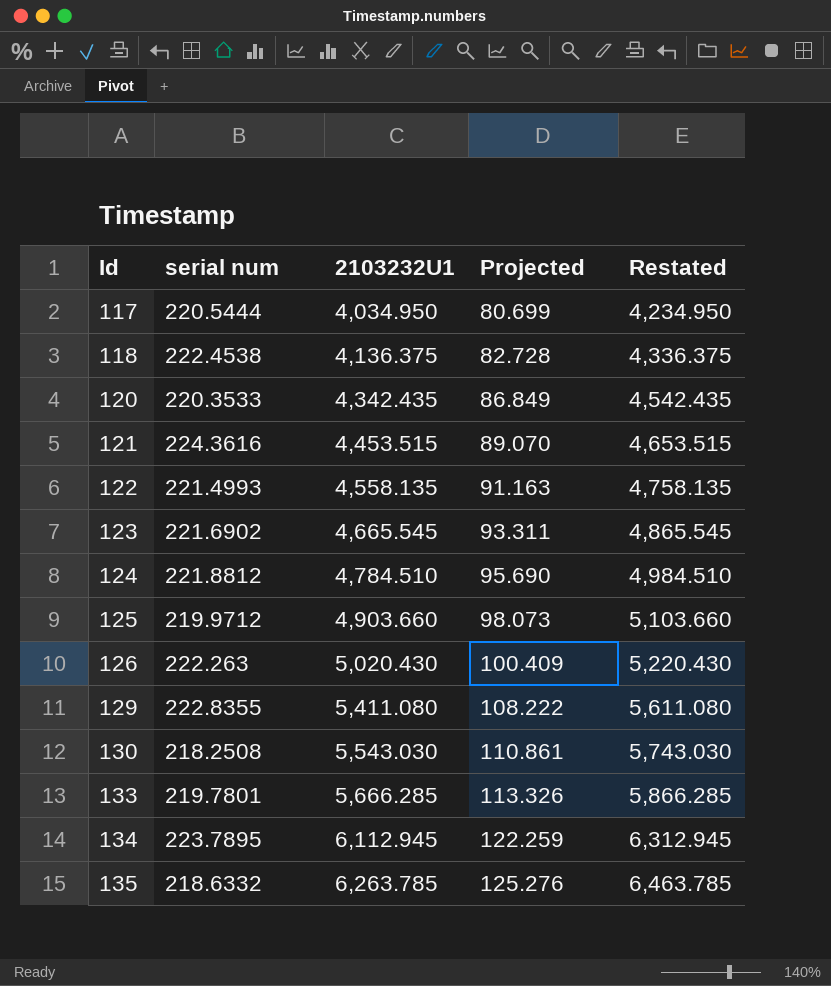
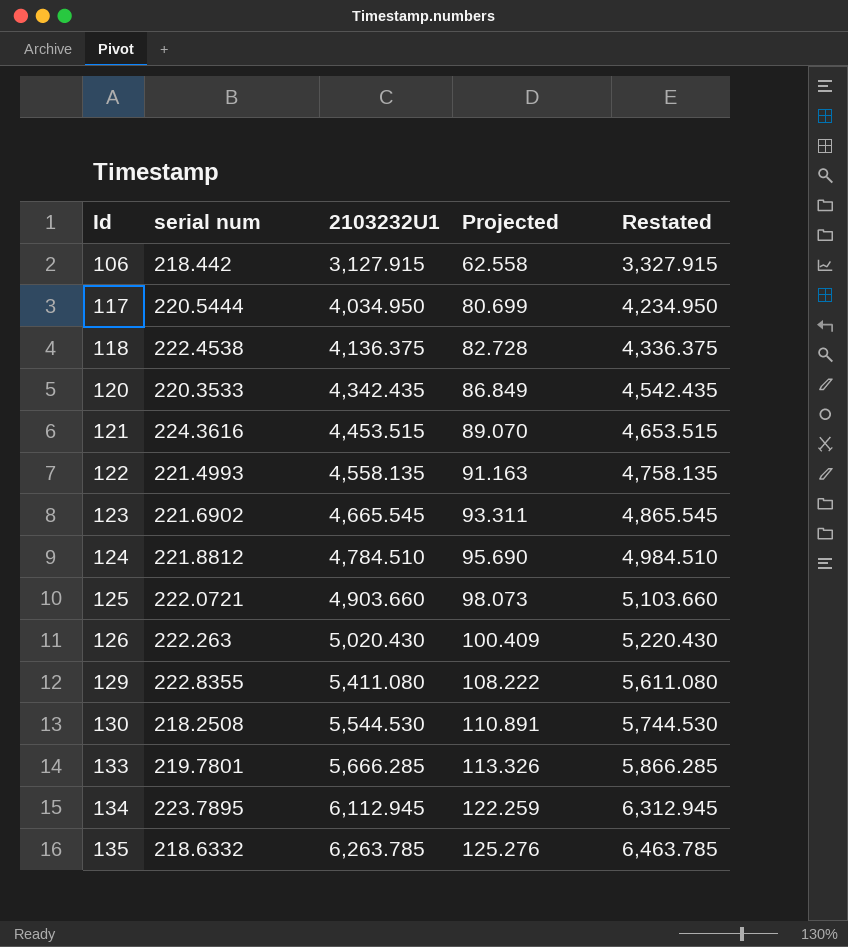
row 106: none -> 218.442 | 3,127.915 | 62.558 | 3,327.915
125 | serial num: 219.9712 -> 222.0721
130 | 2103232U1: 5,543.030 -> 5,544.530
130 | Projected: 110.861 -> 110.891
130 | Restated: 5,743.030 -> 5,744.530

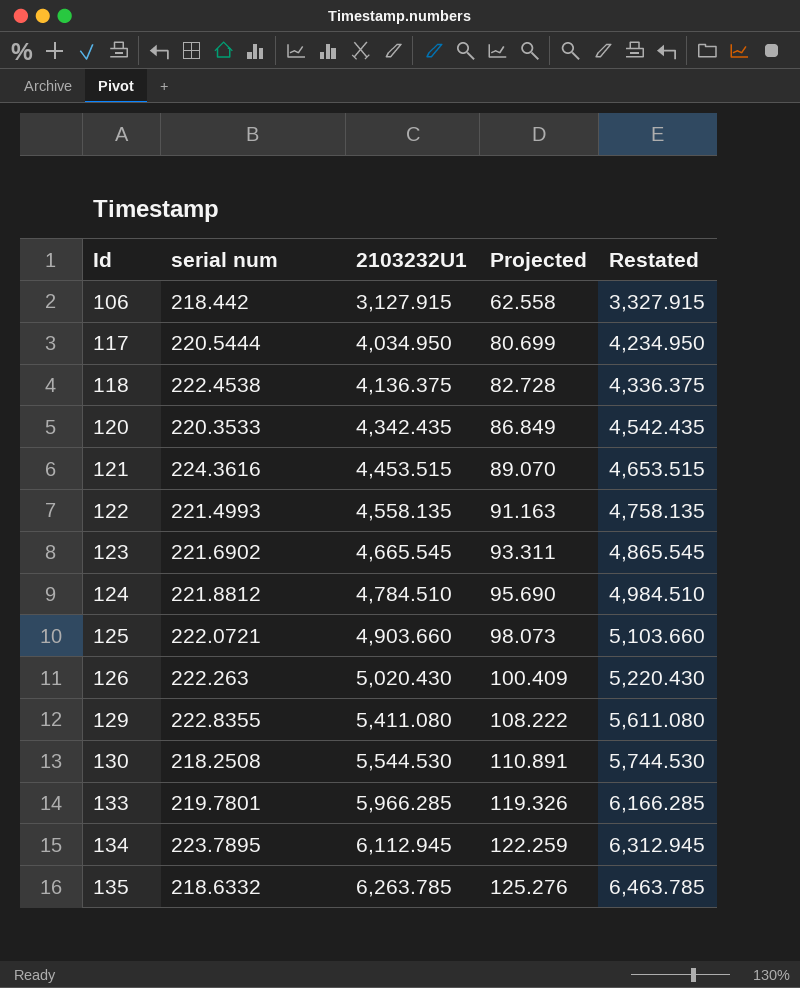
133 | 2103232U1: 5,666.285 -> 5,966.285
133 | Projected: 113.326 -> 119.326
133 | Restated: 5,866.285 -> 6,166.285

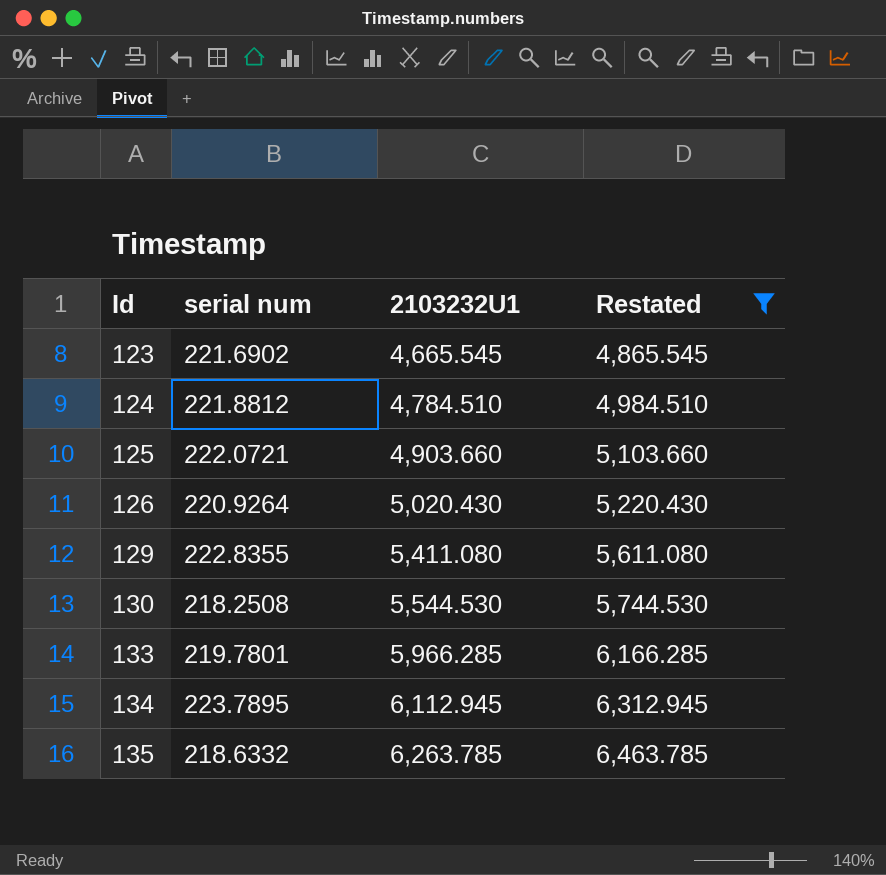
filter: none -> Restated >= 4,865.545
column Projected | formula: [2103232U1] * 0.02 -> none
126 | serial num: 222.263 -> 220.9264

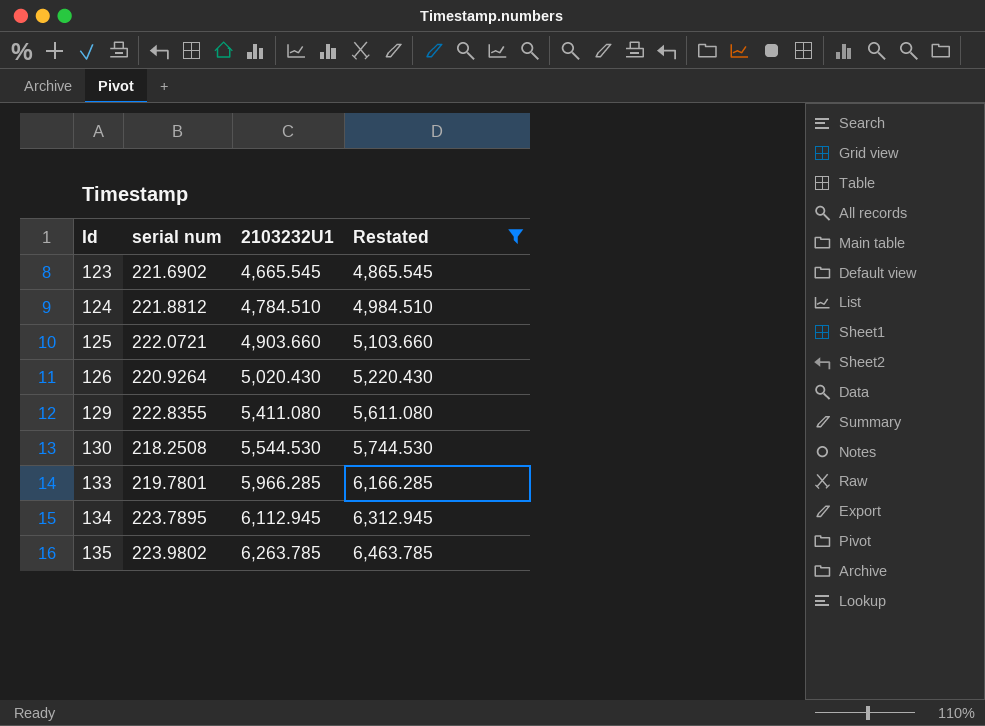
135 | serial num: 218.6332 -> 223.9802

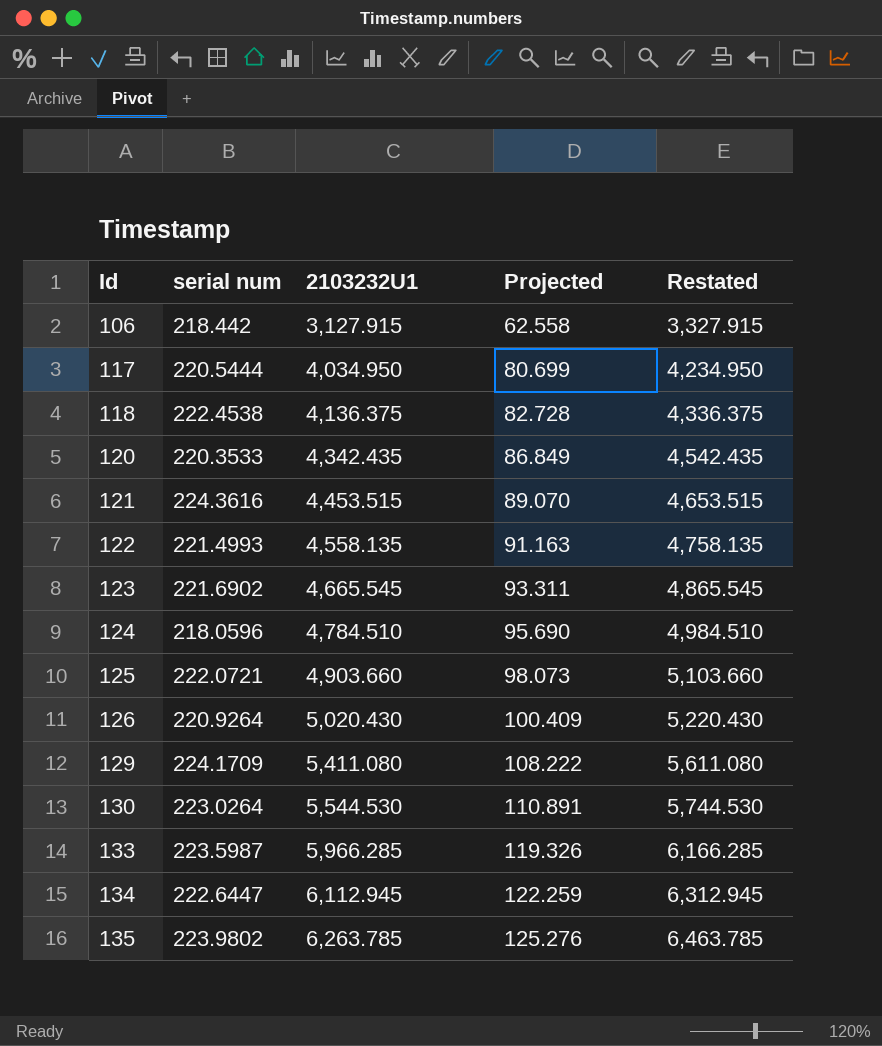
filter: Restated >= 4,865.545 -> none
column Projected | formula: none -> [2103232U1] * 0.02
124 | serial num: 221.8812 -> 218.0596
129 | serial num: 222.8355 -> 224.1709
130 | serial num: 218.2508 -> 223.0264
133 | serial num: 219.7801 -> 223.5987
134 | serial num: 223.7895 -> 222.6447

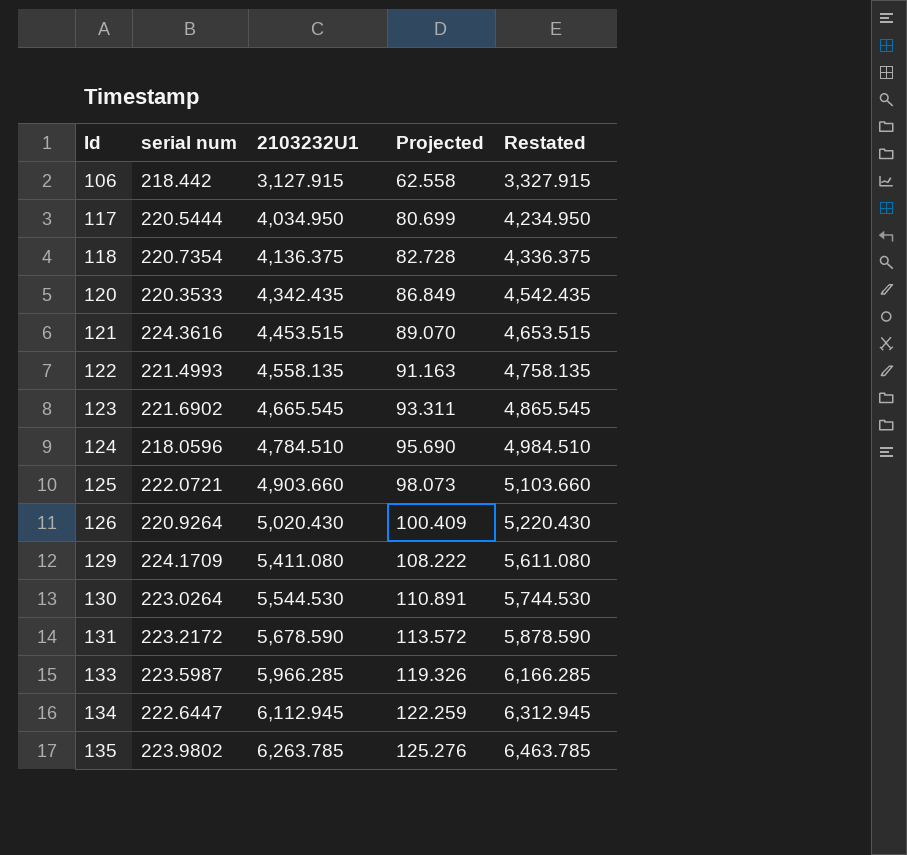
118 | serial num: 222.4538 -> 220.7354
row 131: none -> 223.2172 | 5,678.590 | 113.572 | 5,878.590

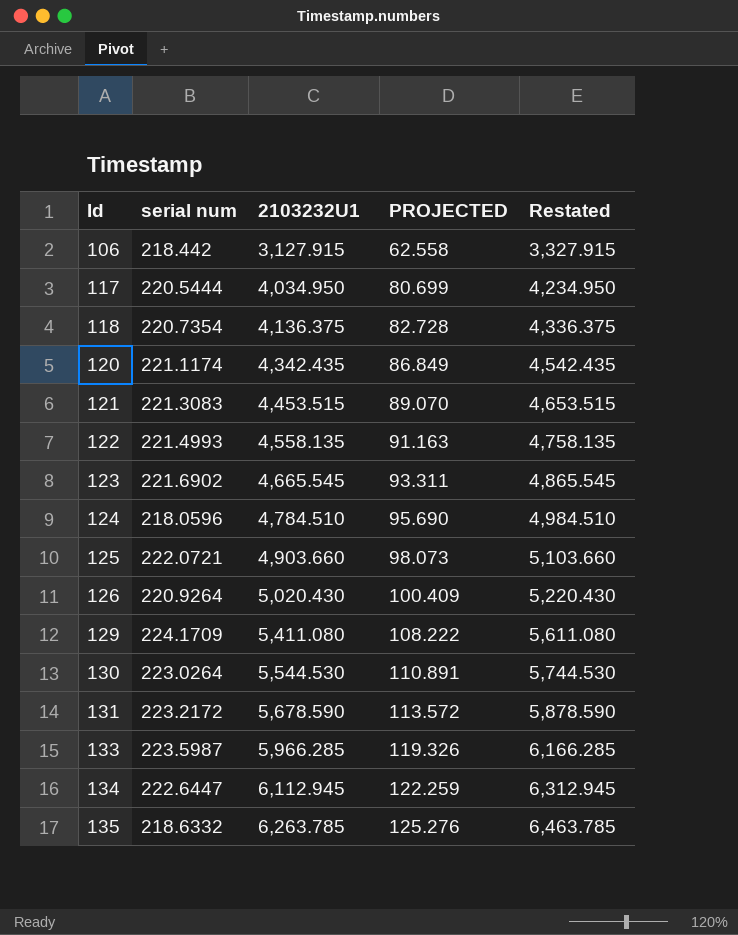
column name: Projected -> PROJECTED
120 | serial num: 220.3533 -> 221.1174
121 | serial num: 224.3616 -> 221.3083
135 | serial num: 223.9802 -> 218.6332

